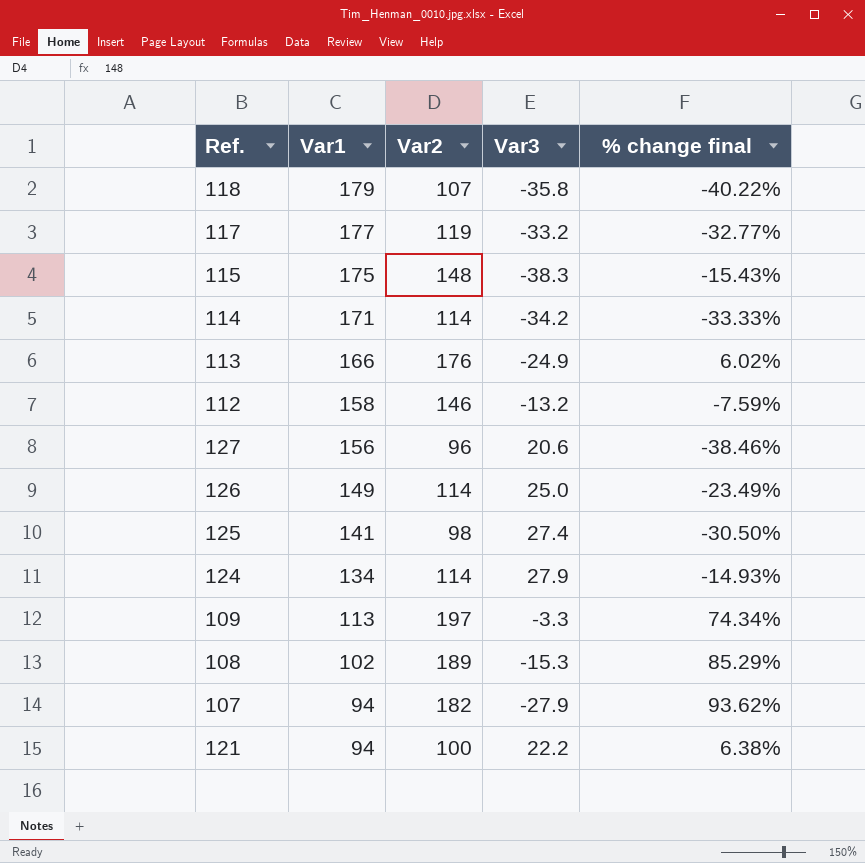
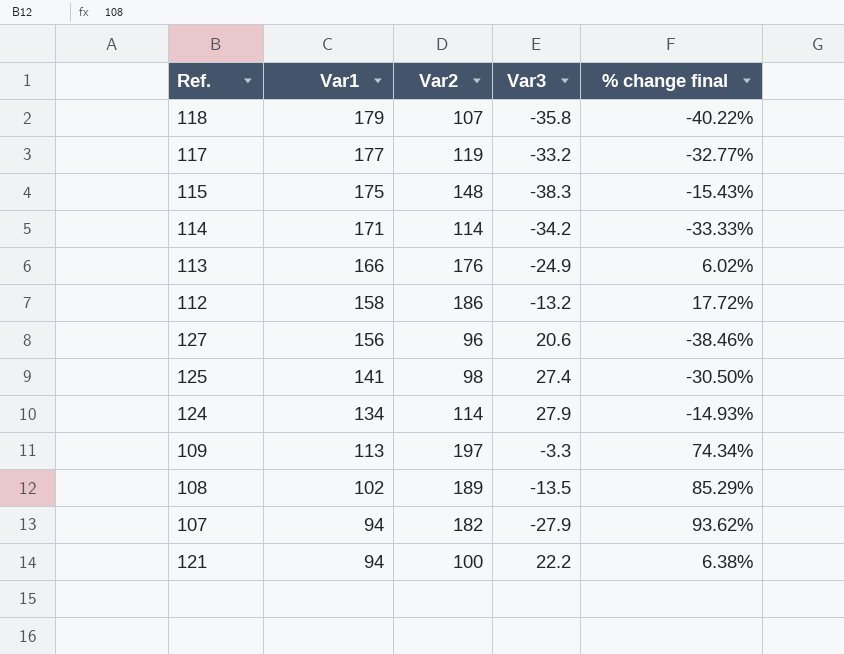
row 126: 149 | 114 | 25.0 | -23.49% -> none
112 | Var2: 146 -> 186
112 | % change final: -7.59% -> 17.72%
108 | Var3: -15.3 -> -13.5

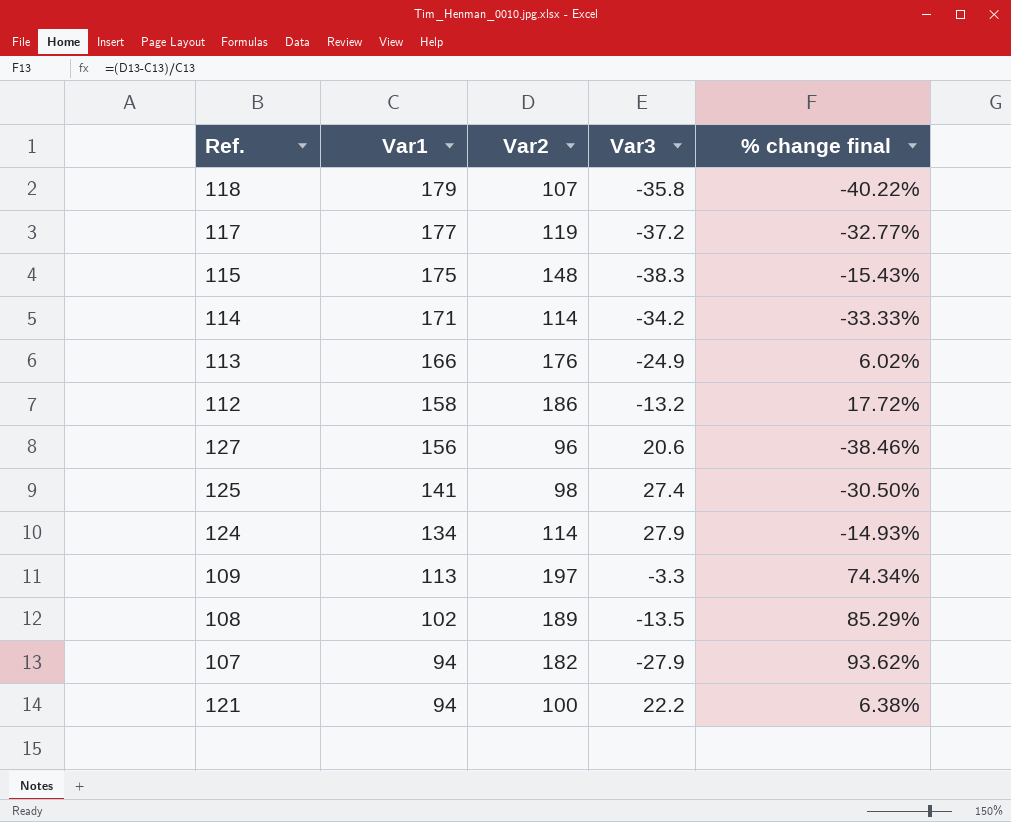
117 | Var3: -33.2 -> -37.2

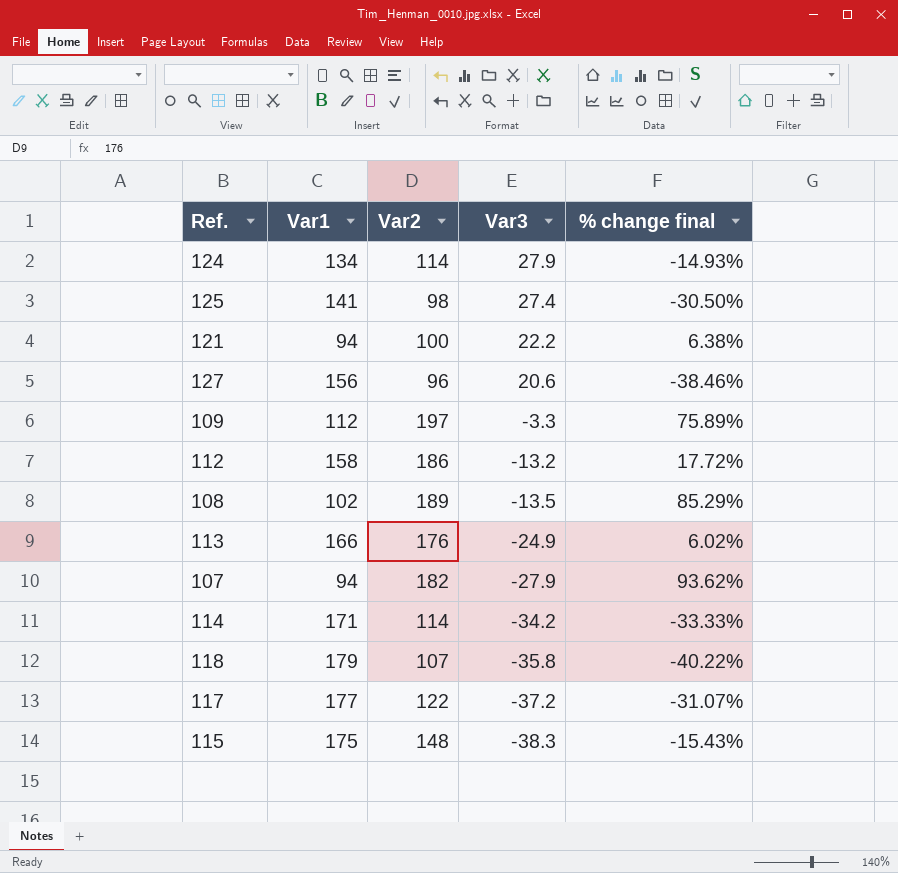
row order: Var1 descending -> Var3 descending
109 | Var1: 113 -> 112
109 | % change final: 74.34% -> 75.89%
117 | Var2: 119 -> 122
117 | % change final: -32.77% -> -31.07%

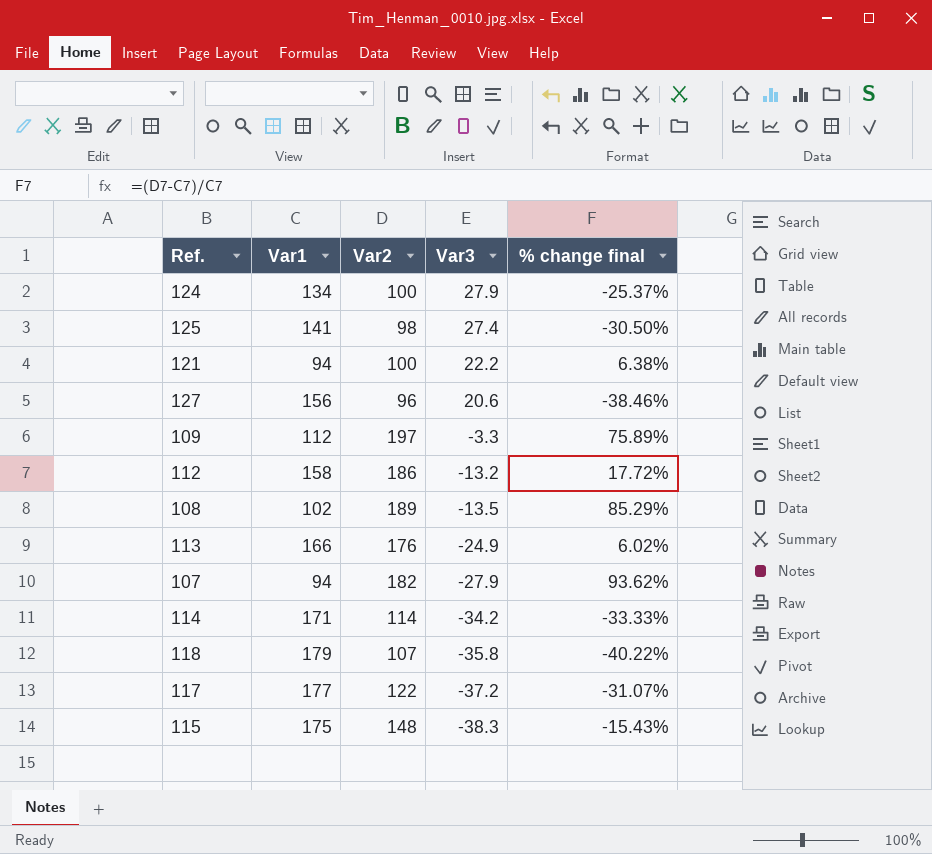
124 | Var2: 114 -> 100
124 | % change final: -14.93% -> -25.37%

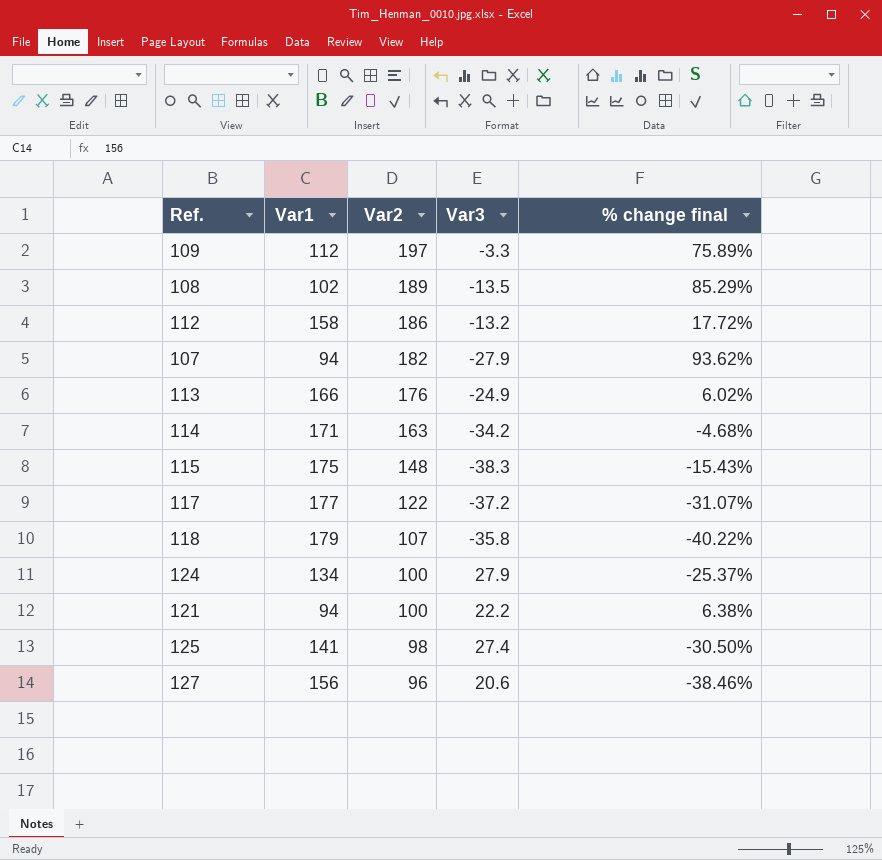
row order: Var3 descending -> Var2 descending
114 | Var2: 114 -> 163
114 | % change final: -33.33% -> -4.68%

